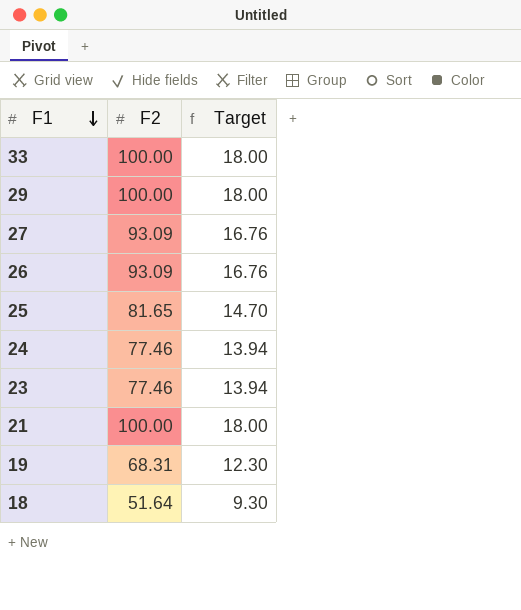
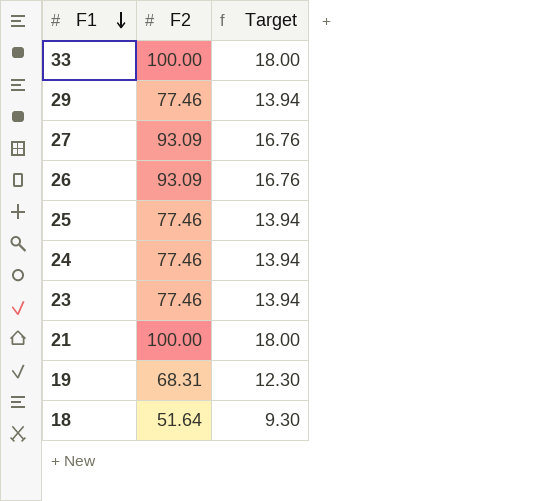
29 | F2: 100.00 -> 77.46
29 | Target: 18.00 -> 13.94
25 | F2: 81.65 -> 77.46
25 | Target: 14.70 -> 13.94

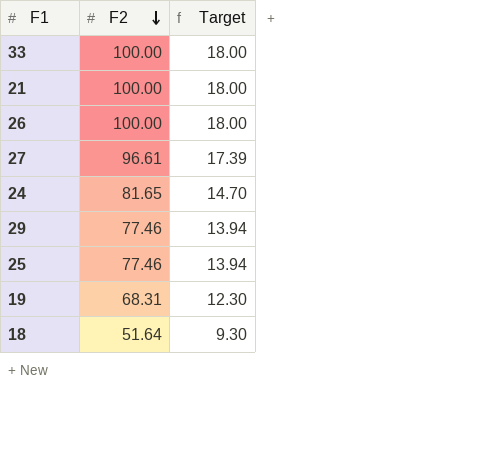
row order: F1 descending -> F2 descending
row 23: 77.46 | 13.94 -> none
26 | F2: 93.09 -> 100.00
26 | Target: 16.76 -> 18.00
27 | F2: 93.09 -> 96.61
27 | Target: 16.76 -> 17.39
24 | F2: 77.46 -> 81.65
24 | Target: 13.94 -> 14.70

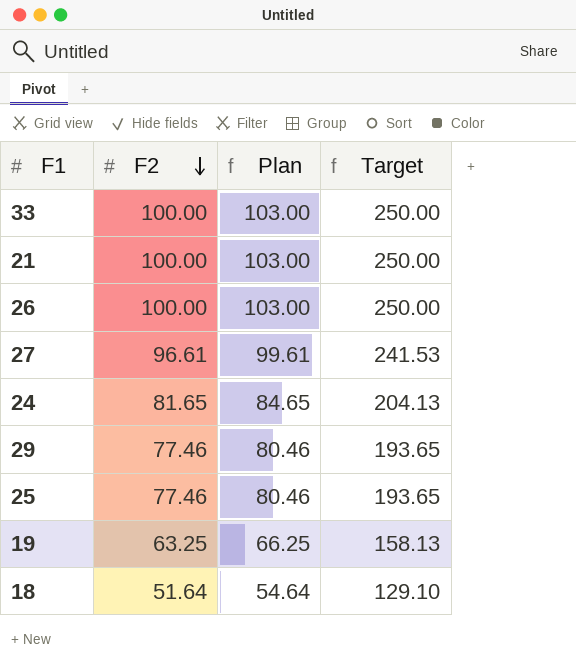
column Plan | formula: none -> [F2] + 3
column Target | formula: [F2] * 0.18 -> [F2] * 2.5
19 | F2: 68.31 -> 63.25

